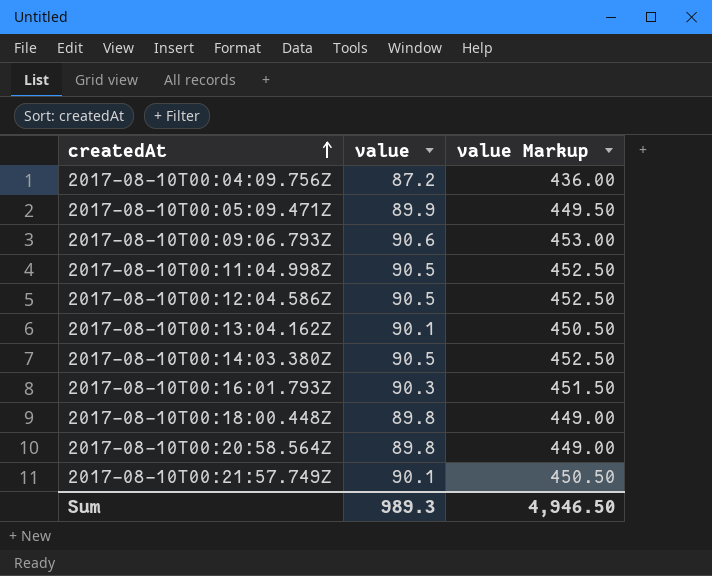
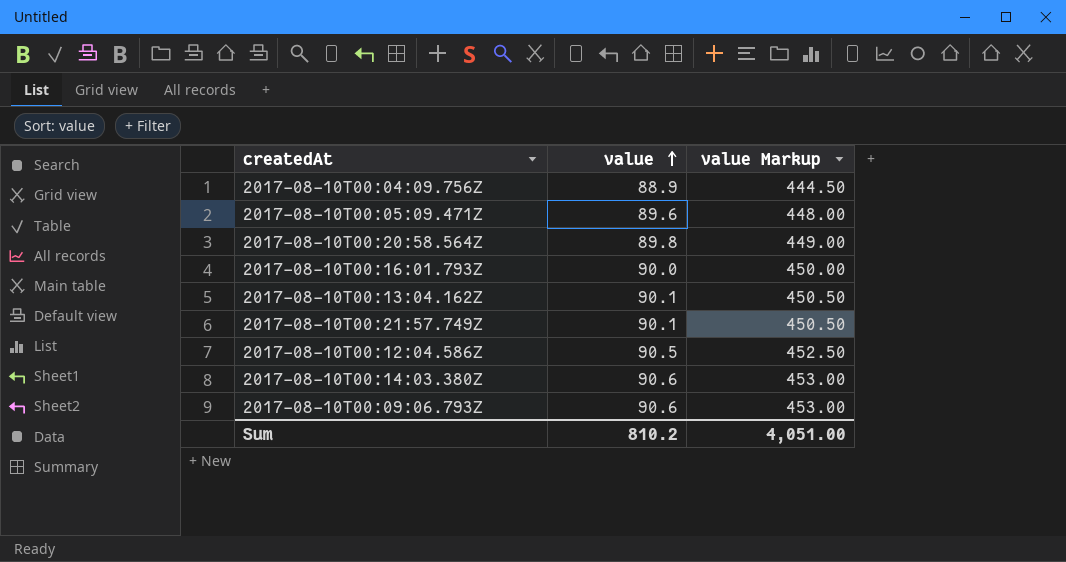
row order: createdAt ascending -> value ascending
row 2017-08-10T00:11:04.998Z: 90.5 | 452.50 -> none
row 2017-08-10T00:18:00.448Z: 89.8 | 449.00 -> none
2017-08-10T00:04:09.756Z | value: 87.2 -> 88.9
2017-08-10T00:04:09.756Z | value Markup: 436.00 -> 444.50
2017-08-10T00:05:09.471Z | value: 89.9 -> 89.6
2017-08-10T00:05:09.471Z | value Markup: 449.50 -> 448.00
2017-08-10T00:16:01.793Z | value: 90.3 -> 90.0
2017-08-10T00:16:01.793Z | value Markup: 451.50 -> 450.00
2017-08-10T00:14:03.380Z | value: 90.5 -> 90.6
2017-08-10T00:14:03.380Z | value Markup: 452.50 -> 453.00
Sum | value: 989.3 -> 810.2
Sum | value Markup: 4,946.50 -> 4,051.00

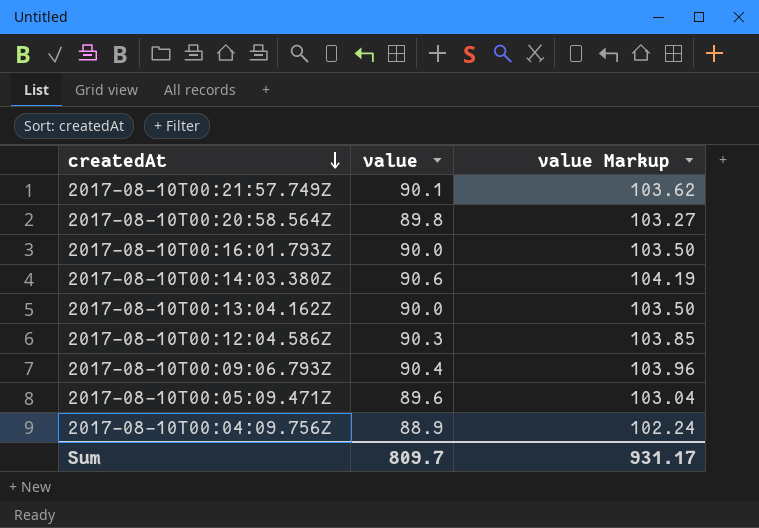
row order: value ascending -> createdAt descending
column value Markup | formula: [value] * 5 -> [value] * 1.15
2017-08-10T00:13:04.162Z | value: 90.1 -> 90.0
2017-08-10T00:12:04.586Z | value: 90.5 -> 90.3
2017-08-10T00:09:06.793Z | value: 90.6 -> 90.4
Sum | value: 810.2 -> 809.7
Sum | value Markup: 4,051.00 -> 931.17

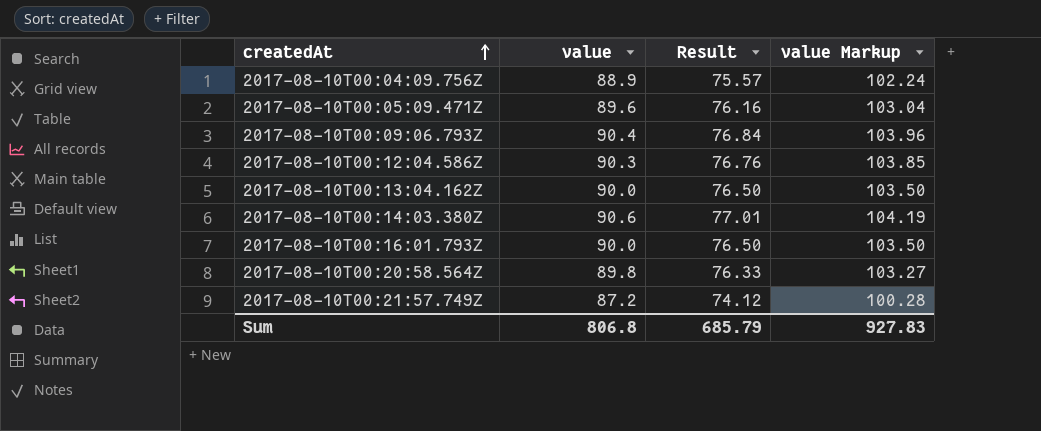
row order: createdAt descending -> createdAt ascending
column Result | formula: none -> [value] * 0.85
2017-08-10T00:21:57.749Z | value: 90.1 -> 87.2
2017-08-10T00:21:57.749Z | value Markup: 103.62 -> 100.28
Sum | value: 809.7 -> 806.8
Sum | value Markup: 931.17 -> 927.83

